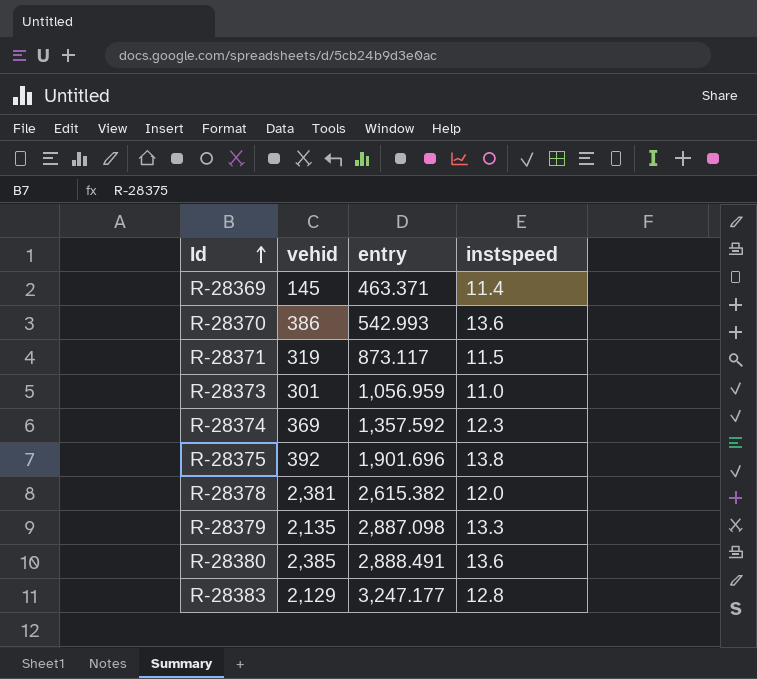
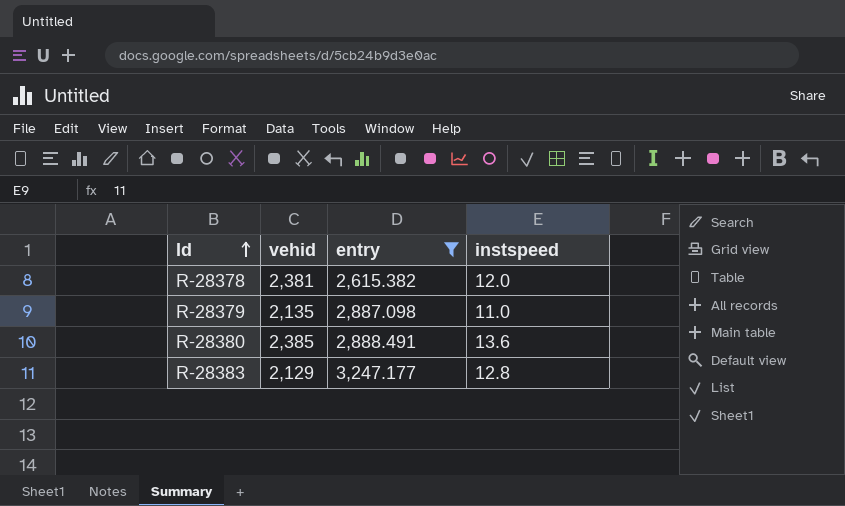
filter: none -> entry >= 2,615.382
R-28379 | instspeed: 13.3 -> 11.0

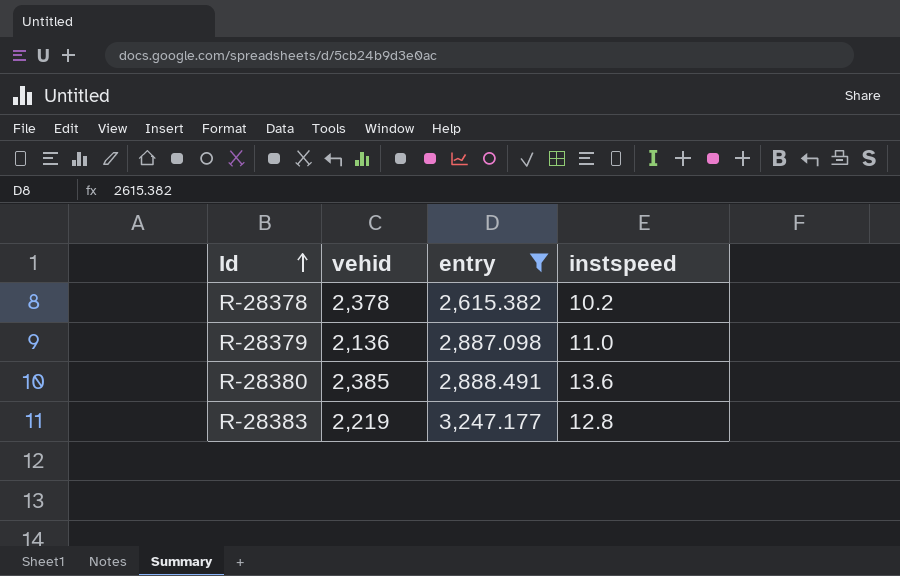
R-28378 | vehid: 2,381 -> 2,378
R-28378 | instspeed: 12.0 -> 10.2
R-28379 | vehid: 2,135 -> 2,136
R-28383 | vehid: 2,129 -> 2,219

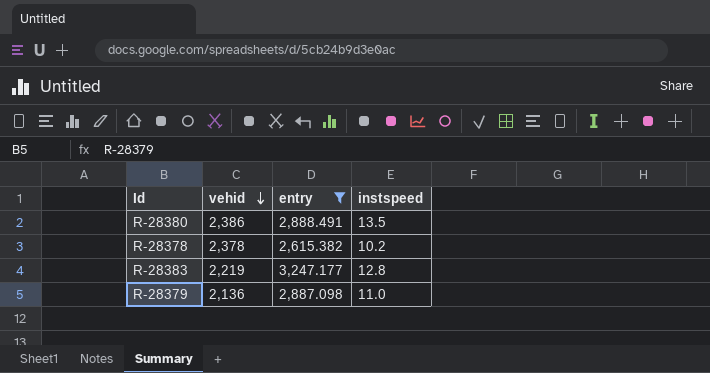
row order: Id ascending -> vehid descending
R-28380 | vehid: 2,385 -> 2,386
R-28380 | instspeed: 13.6 -> 13.5

